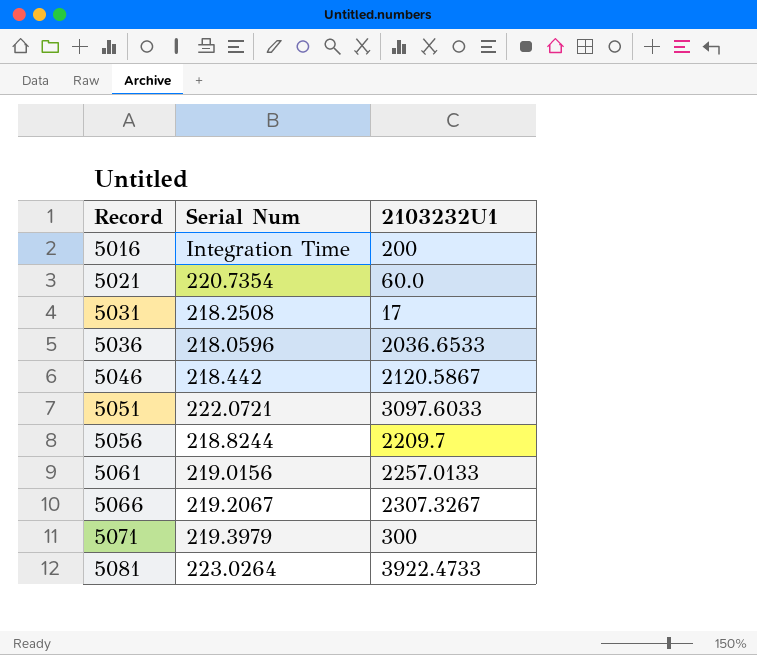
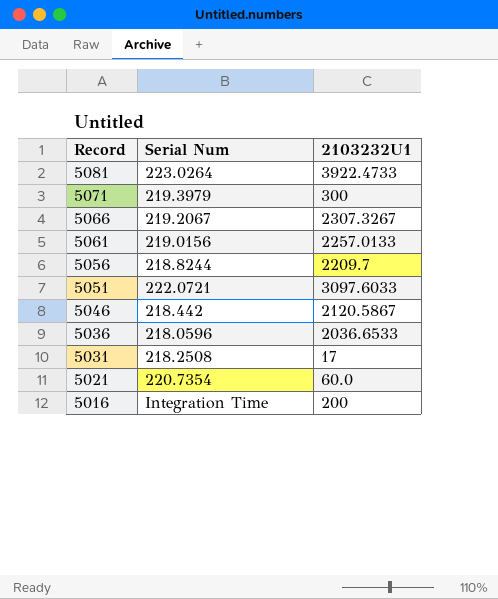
row order: Record ascending -> Record descending

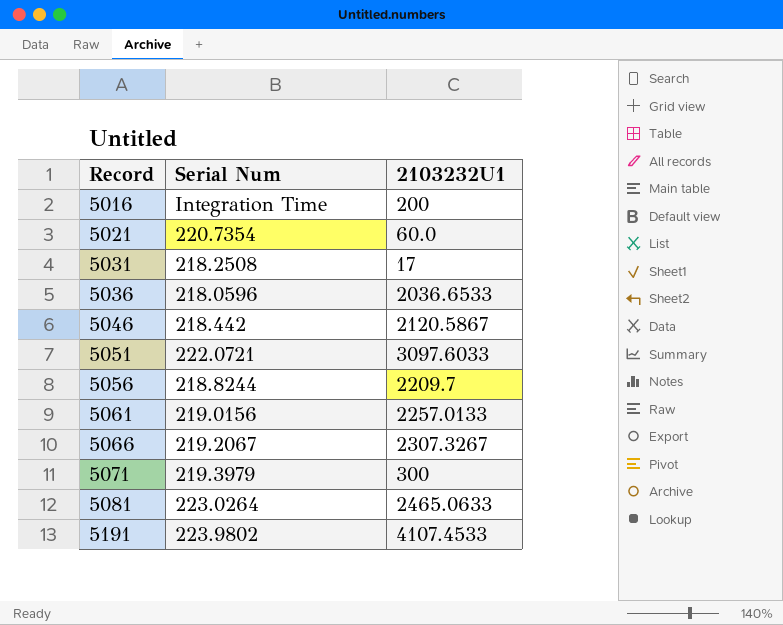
row order: Record descending -> Record ascending
5081 | 2103232U1: 3922.4733 -> 2465.0633
row 5191: none -> 223.9802 | 4107.4533

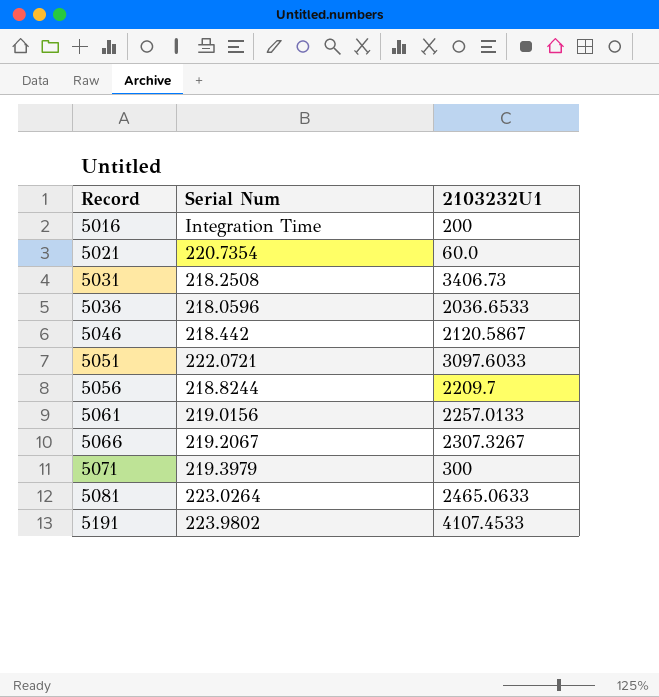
5031 | 2103232U1: 17 -> 3406.73

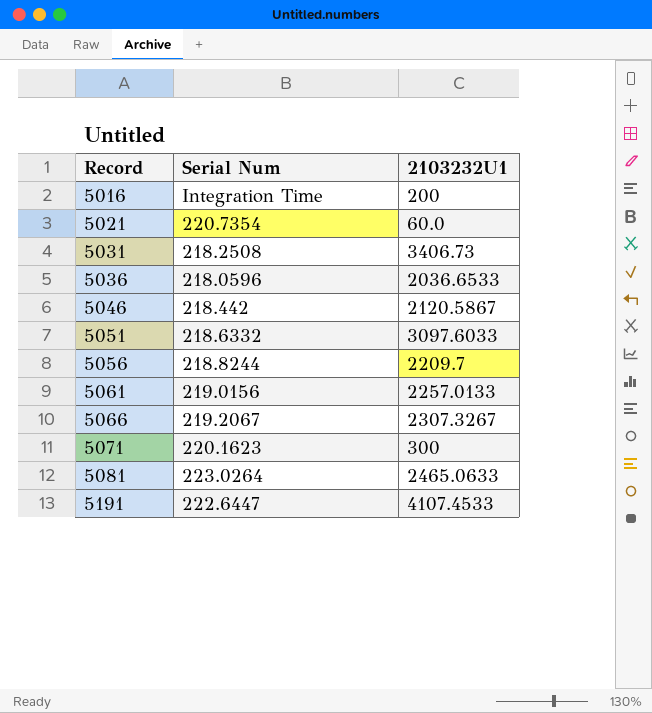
5051 | Serial Num: 222.0721 -> 218.6332
5071 | Serial Num: 219.3979 -> 220.1623
5191 | Serial Num: 223.9802 -> 222.6447

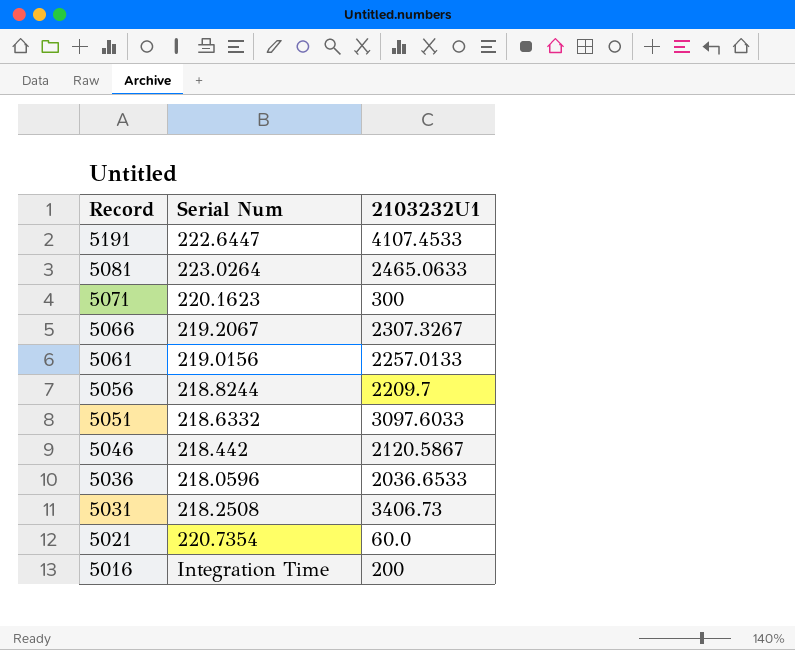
row order: Record ascending -> Record descending

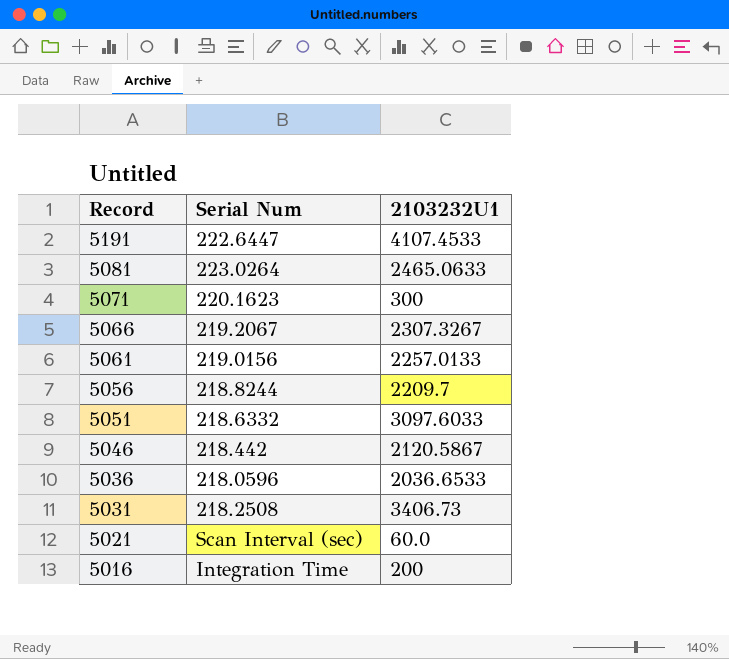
5021 | Serial Num: 220.7354 -> Scan Interval (sec)

